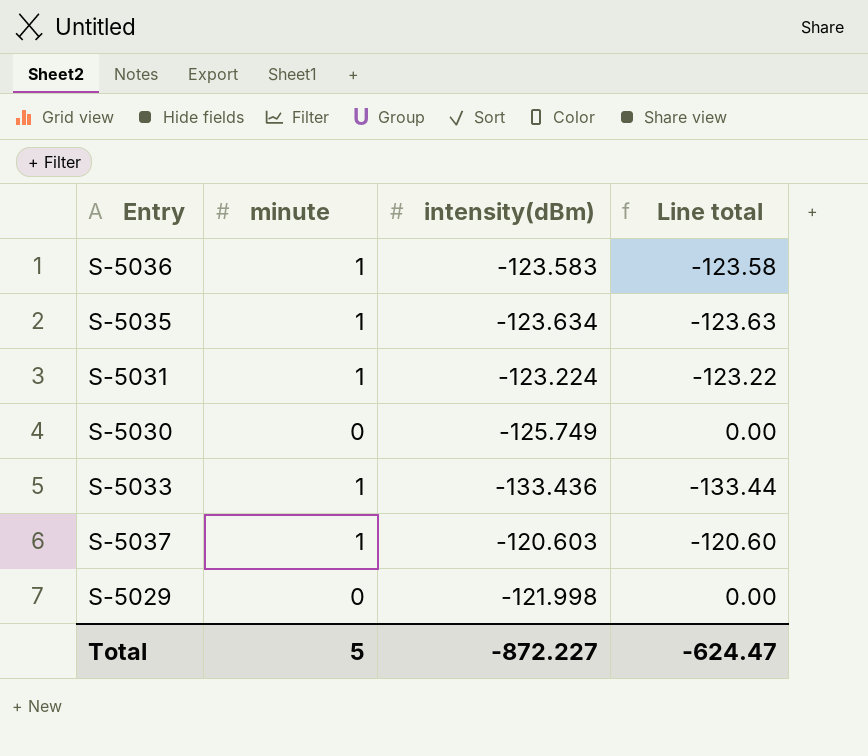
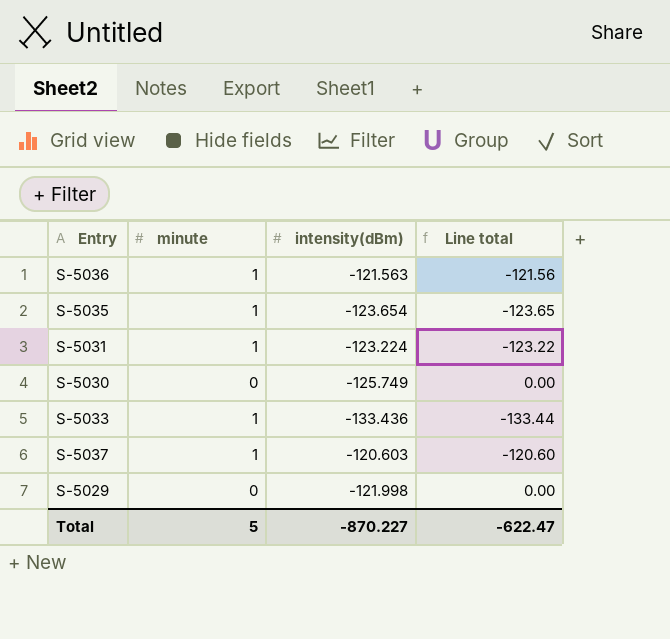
S-5036 | intensity(dBm): -123.583 -> -121.563
S-5036 | Line total: -123.58 -> -121.56
S-5035 | intensity(dBm): -123.634 -> -123.654
S-5035 | Line total: -123.63 -> -123.65
Total | intensity(dBm): -872.227 -> -870.227
Total | Line total: -624.47 -> -622.47

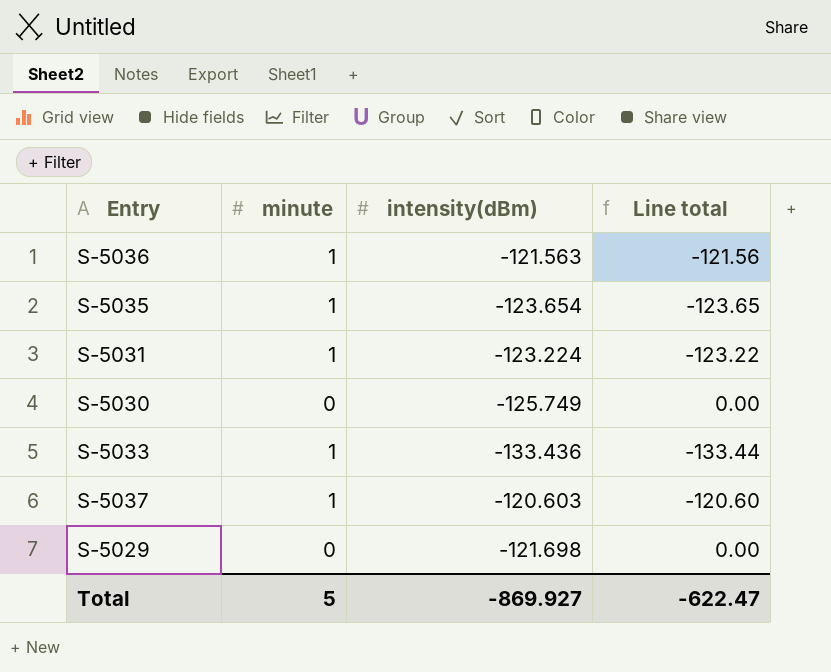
S-5029 | intensity(dBm): -121.998 -> -121.698
Total | intensity(dBm): -870.227 -> -869.927

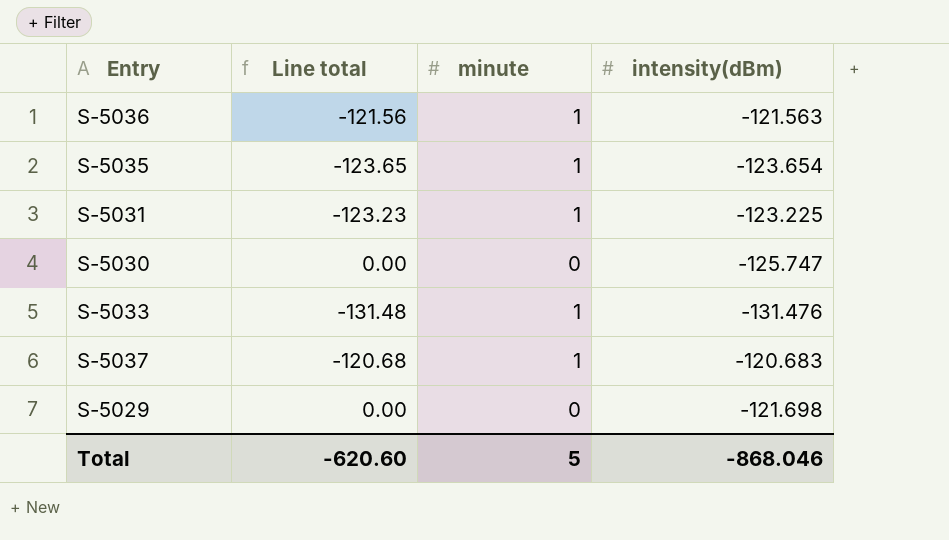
column Line total | position: 4 -> 2
S-5031 | Line total: -123.22 -> -123.23
S-5031 | intensity(dBm): -123.224 -> -123.225
S-5030 | intensity(dBm): -125.749 -> -125.747
S-5033 | Line total: -133.44 -> -131.48
S-5033 | intensity(dBm): -133.436 -> -131.476
S-5037 | Line total: -120.60 -> -120.68
S-5037 | intensity(dBm): -120.603 -> -120.683
Total | Line total: -622.47 -> -620.60
Total | intensity(dBm): -869.927 -> -868.046

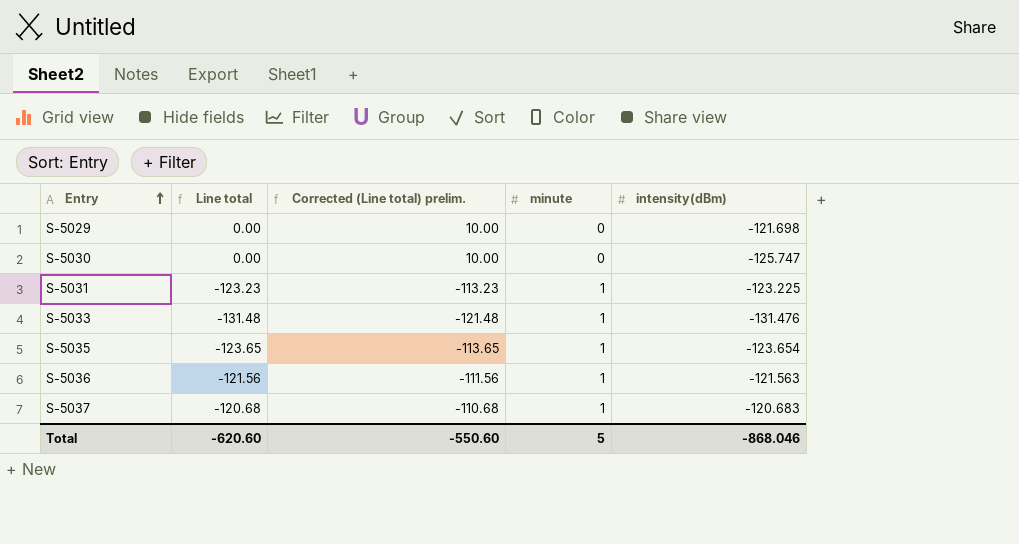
row order: none -> Entry ascending
column Corrected (Line total) prelim. | formula: none -> [Line total] + 10

